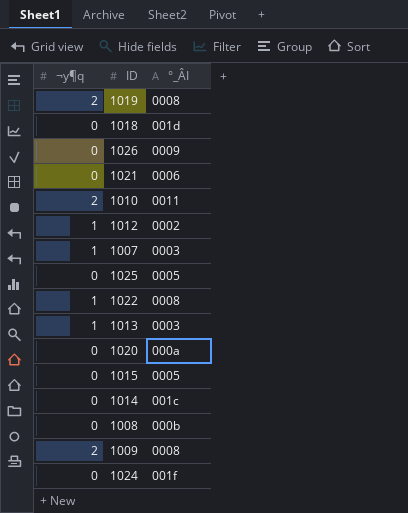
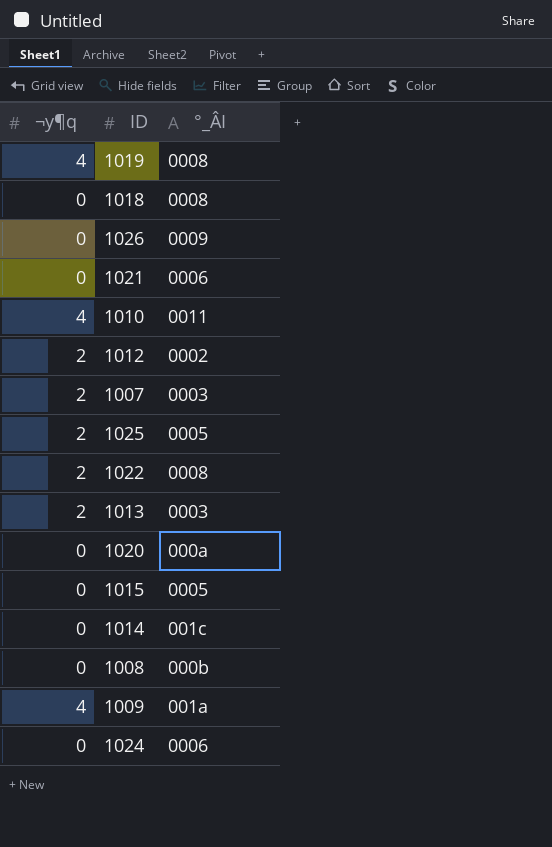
1019 | ¬y¶q: 2 -> 4
1018 | °_ÂI: 001d -> 0008
1010 | ¬y¶q: 2 -> 4
1012 | ¬y¶q: 1 -> 2
1007 | ¬y¶q: 1 -> 2
1025 | ¬y¶q: 0 -> 2
1022 | ¬y¶q: 1 -> 2
1013 | ¬y¶q: 1 -> 2
1009 | ¬y¶q: 2 -> 4
1009 | °_ÂI: 0008 -> 001a
1024 | °_ÂI: 001f -> 0006

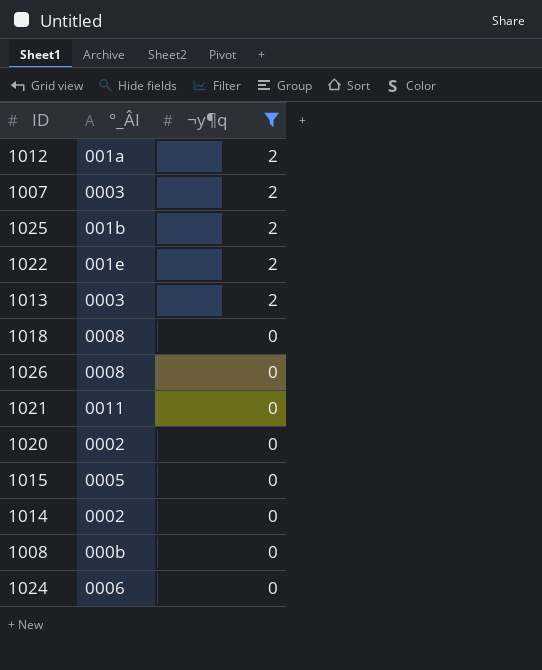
filter: none -> ¬y¶q != 4
row order: none -> ¬y¶q descending
column ¬y¶q | position: 1 -> 3
1012 | °_ÂI: 0002 -> 001a
1025 | °_ÂI: 0005 -> 001b
1022 | °_ÂI: 0008 -> 001e
1026 | °_ÂI: 0009 -> 0008
1021 | °_ÂI: 0006 -> 0011
1020 | °_ÂI: 000a -> 0002
1014 | °_ÂI: 001c -> 0002

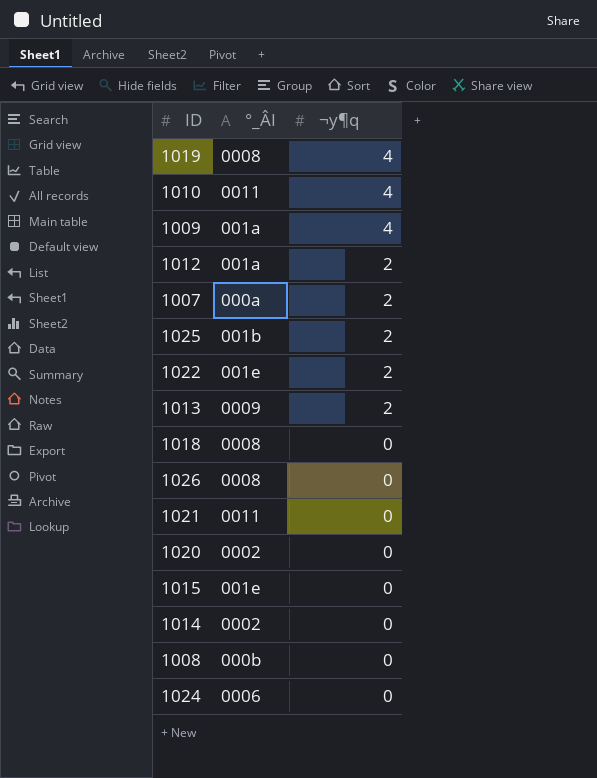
filter: ¬y¶q != 4 -> none
1007 | °_ÂI: 0003 -> 000a
1013 | °_ÂI: 0003 -> 0009
1015 | °_ÂI: 0005 -> 001e

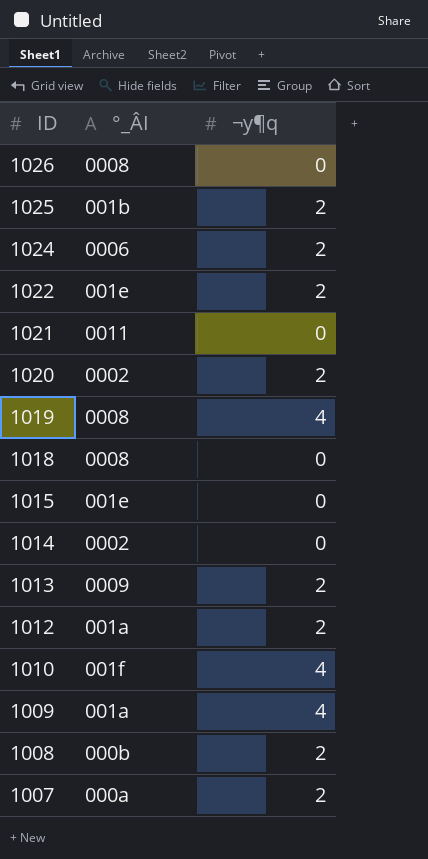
row order: ¬y¶q descending -> ID descending
1024 | ¬y¶q: 0 -> 2
1020 | ¬y¶q: 0 -> 2
1010 | °_ÂI: 0011 -> 001f
1008 | ¬y¶q: 0 -> 2

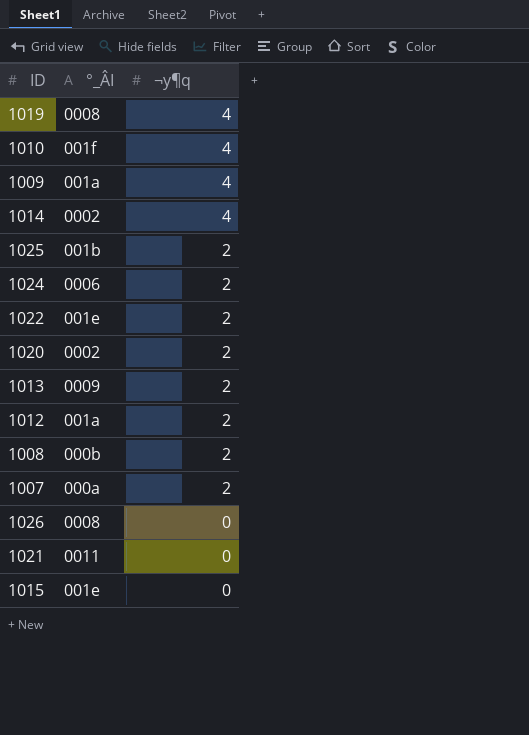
row order: ID descending -> ¬y¶q descending
row 1018: 0008 | 0 -> none
1014 | ¬y¶q: 0 -> 4

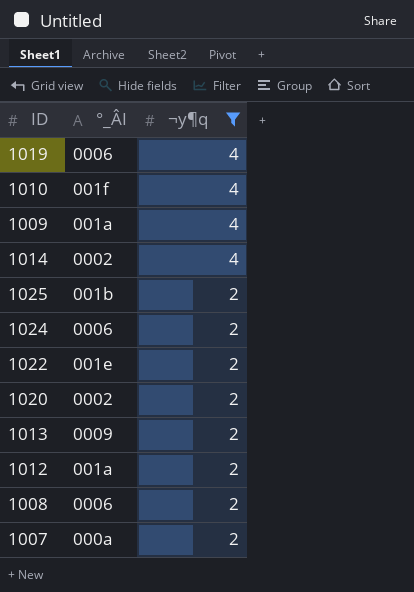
filter: none -> ¬y¶q != 0
1019 | °_ÂI: 0008 -> 0006
1008 | °_ÂI: 000b -> 0006

